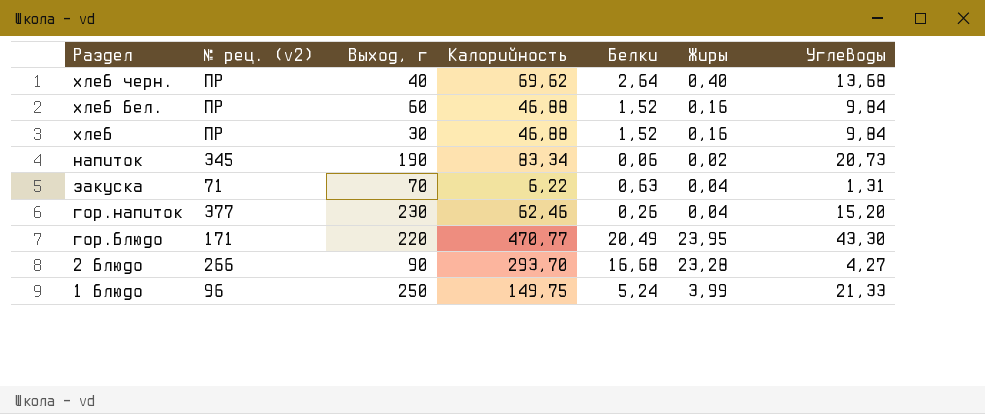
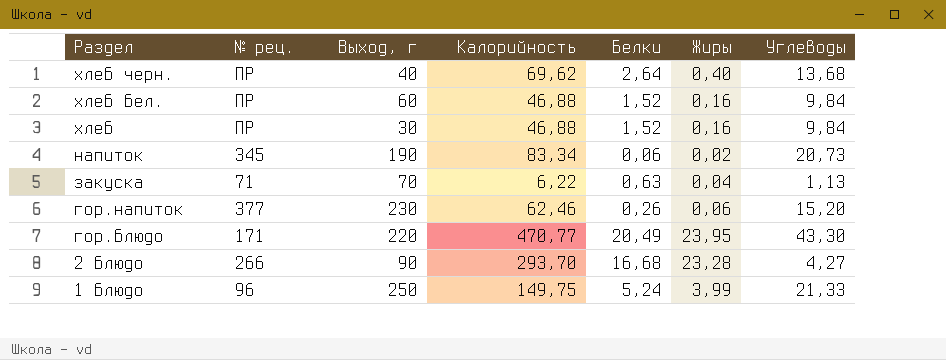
column name: № рец. (v2) -> № рец.
закуска | Углеводы: 1,31 -> 1,13
гор.напиток | Жиры: 0,04 -> 0,06

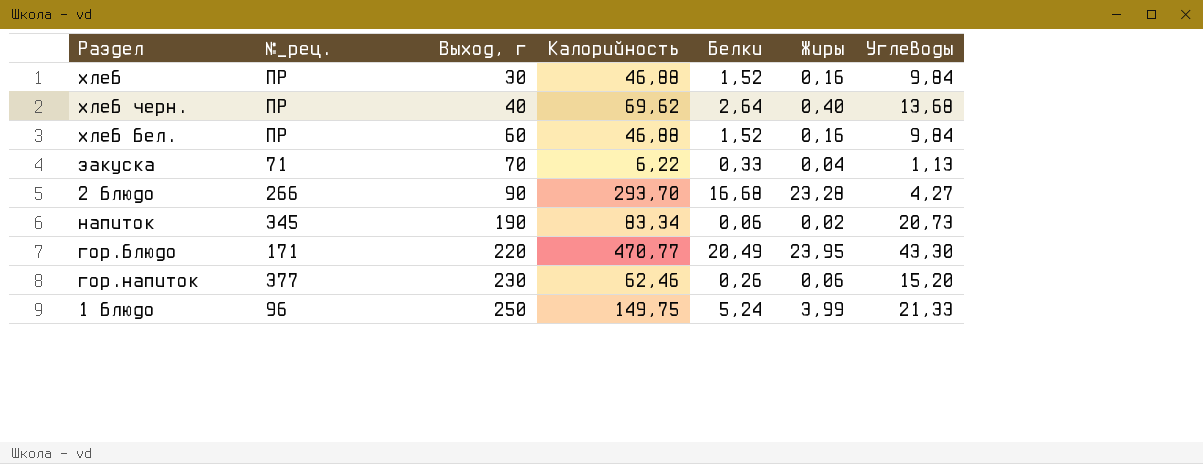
row order: Раздел descending -> Выход, г ascending
column name: № рец. -> №_рец.
закуска | Белки: 0,63 -> 0,33

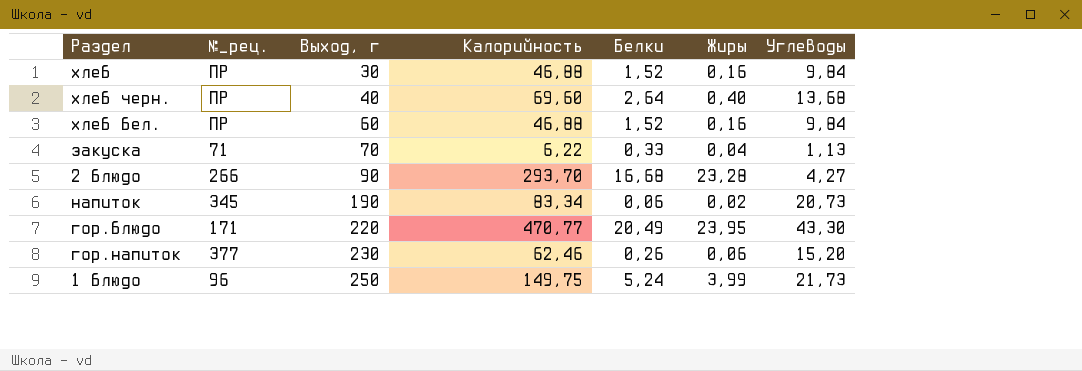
хлеб черн. | Калорийность: 69,62 -> 69,60
1 блюдо | Углеводы: 21,33 -> 21,73

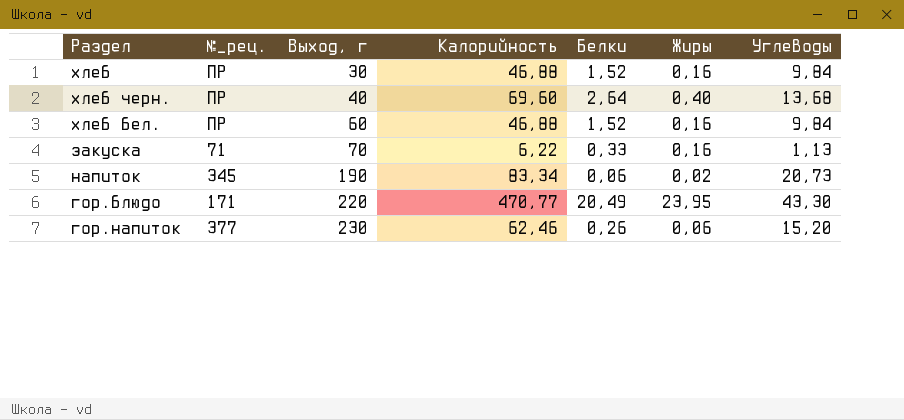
row 2 блюдо: 266 | 90 | 293,70 | 16,68 | 23,28 | 4,27 -> none
row 1 блюдо: 96 | 250 | 149,75 | 5,24 | 3,99 | 21,73 -> none
закуска | Жиры: 0,04 -> 0,16

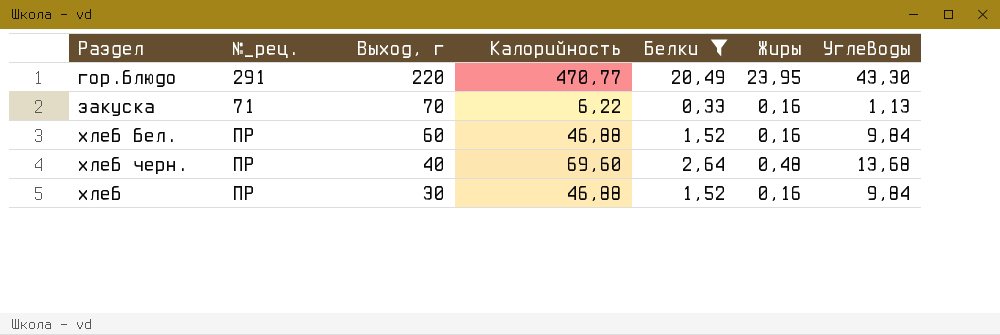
filter: none -> Белки >= 0,33
row order: Выход, г ascending -> Выход, г descending
гор.блюдо | №_рец.: 171 -> 291
хлеб черн. | Жиры: 0,40 -> 0,48

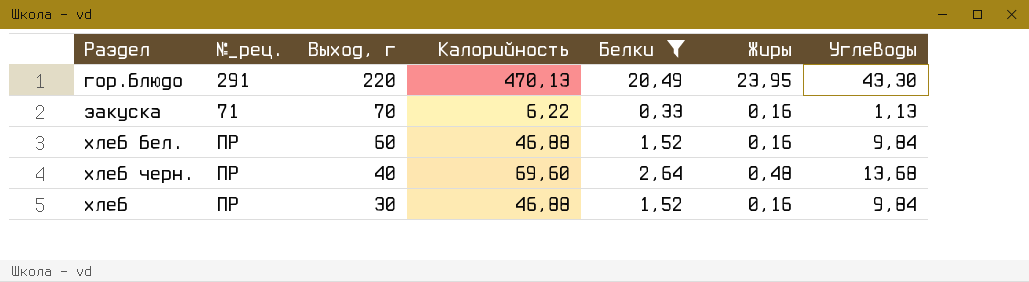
гор.блюдо | Калорийность: 470,77 -> 470,13

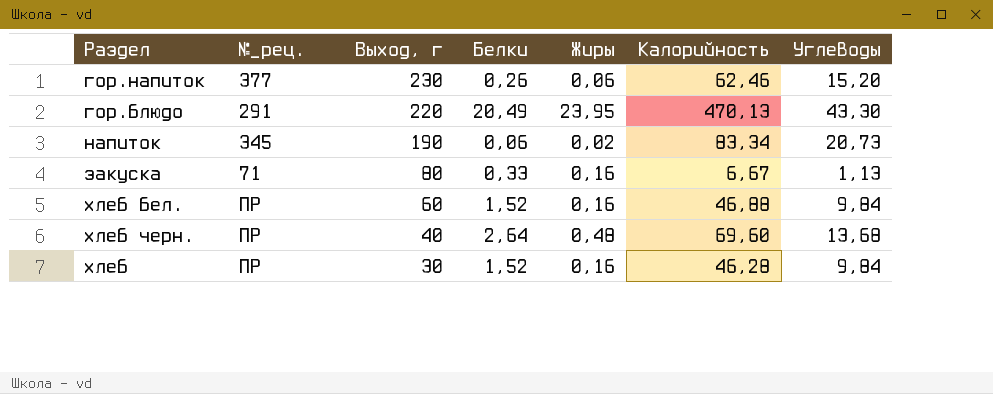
filter: Белки >= 0,33 -> none
column Калорийность | position: 4 -> 6
закуска | Выход, г: 70 -> 80
закуска | Калорийность: 6,22 -> 6,67
хлеб | Калорийность: 46,88 -> 46,28

